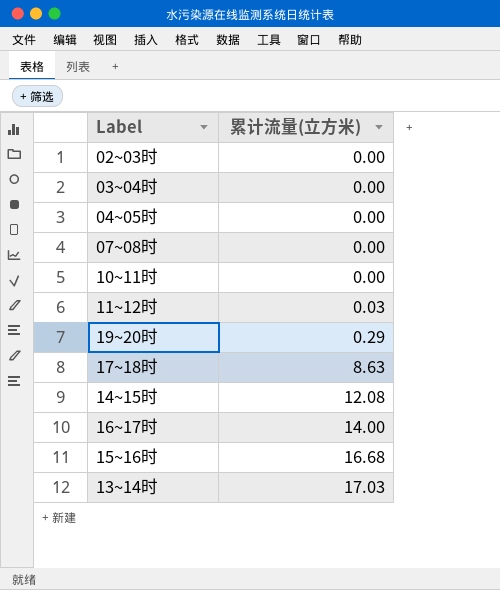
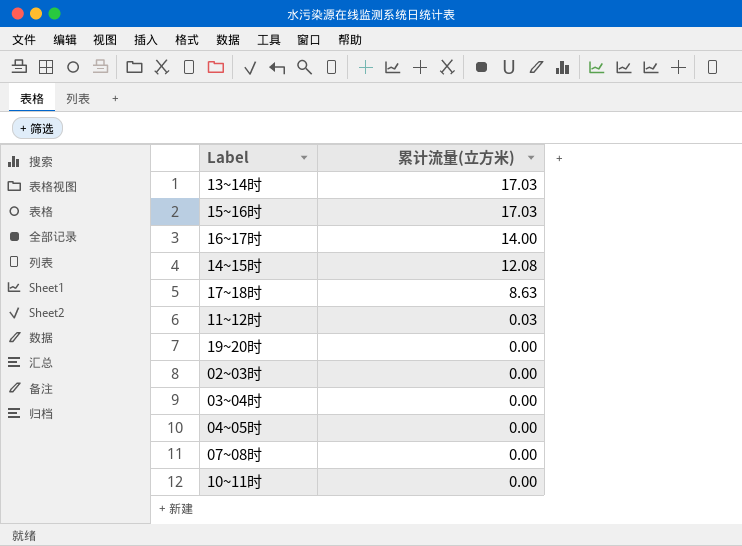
row order: 累计流量(立方米) ascending -> 累计流量(立方米) descending
15~16时 | 累计流量(立方米): 16.68 -> 17.03
19~20时 | 累计流量(立方米): 0.29 -> 0.00

